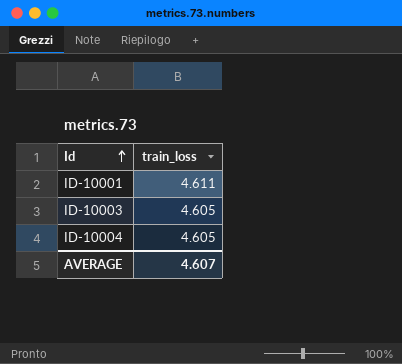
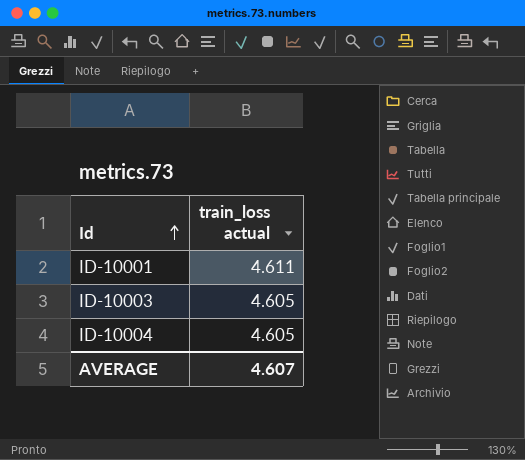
column name: train_loss -> train_loss actual

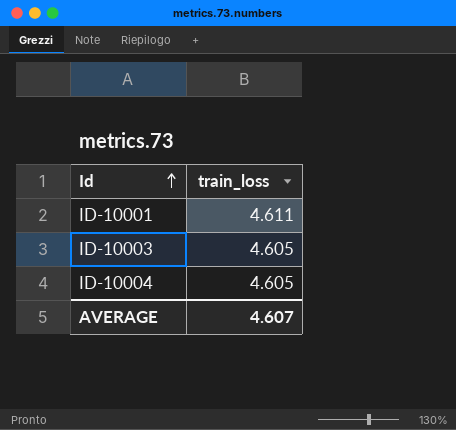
column name: train_loss actual -> train_loss

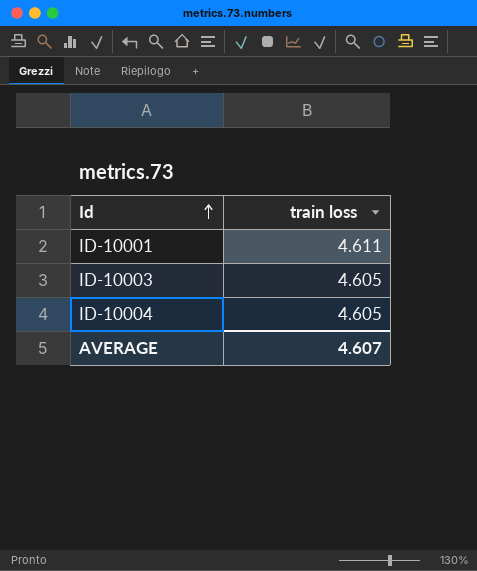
column name: train_loss -> train loss

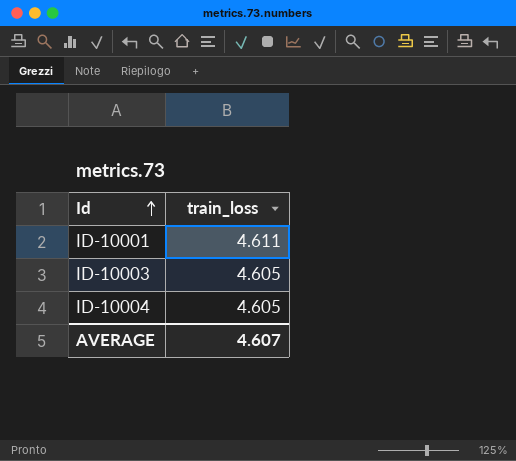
column name: train loss -> train_loss

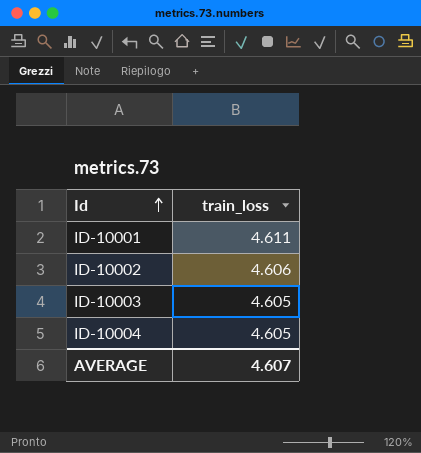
row ID-10002: none -> 4.606

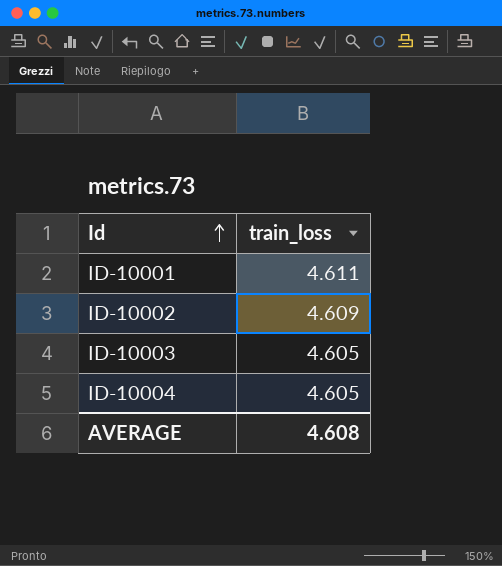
ID-10002 | train_loss: 4.606 -> 4.609
AVERAGE | train_loss: 4.607 -> 4.608

